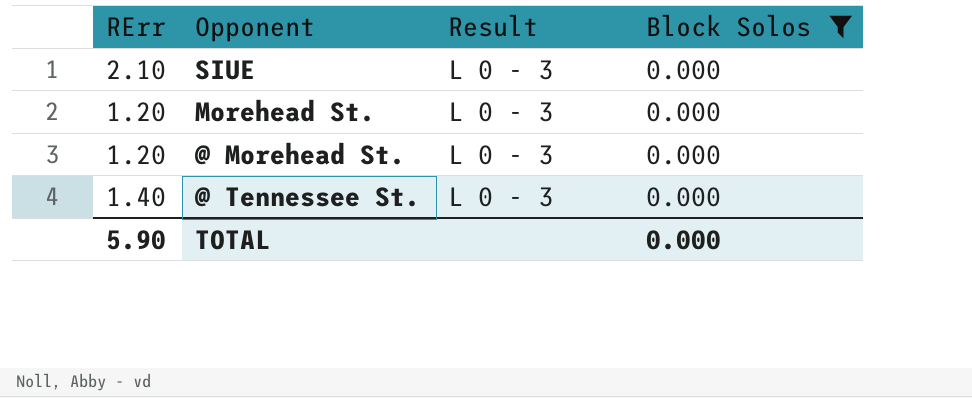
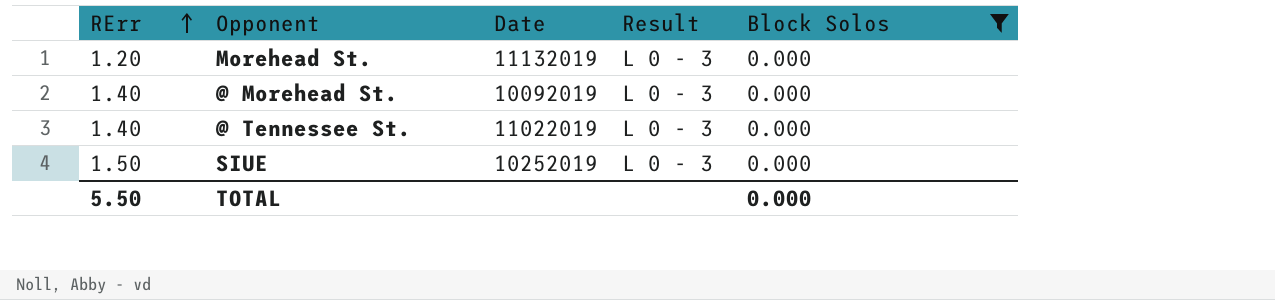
row order: none -> RErr ascending
column Date | position: none -> 3
@ Morehead St. | RErr: 1.20 -> 1.40
SIUE | RErr: 2.10 -> 1.50
TOTAL | RErr: 5.90 -> 5.50

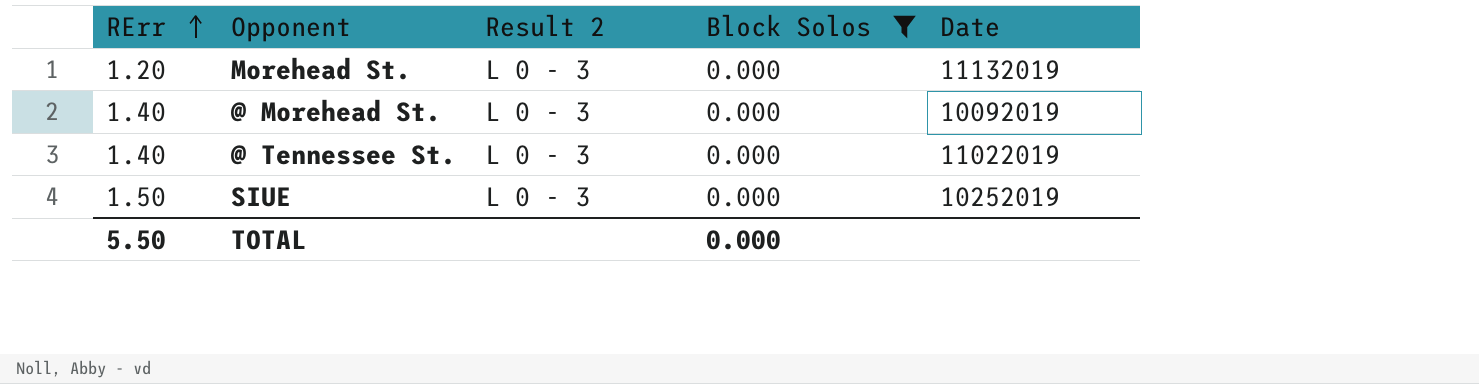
column name: Result -> Result 2
column Date | position: 3 -> 5

